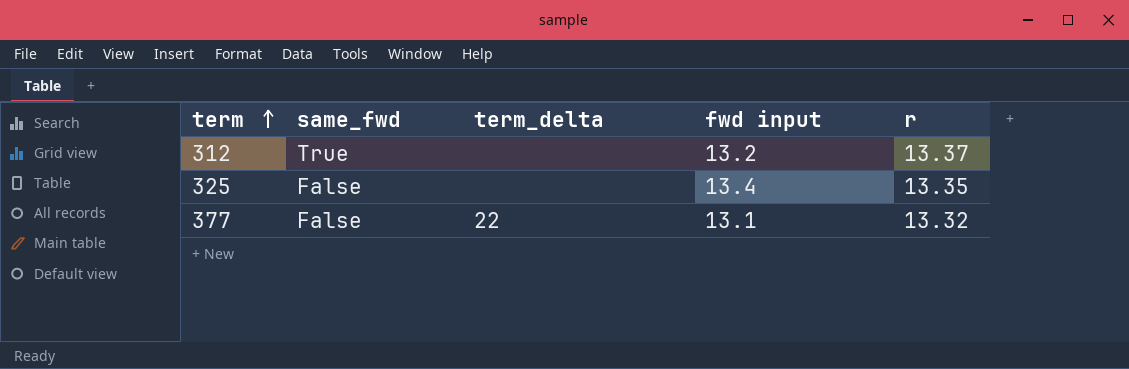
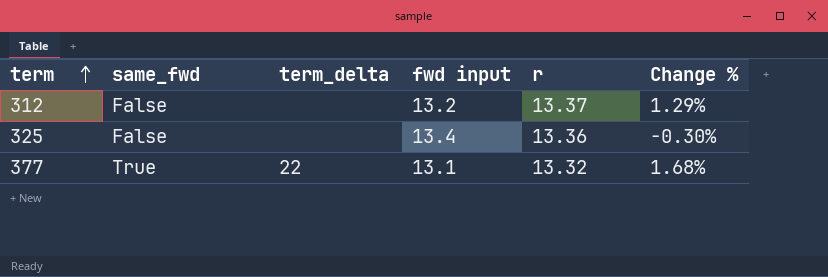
column Change % | formula: none -> ([r] - [fwd input]) / [fwd input]
312 | same_fwd: True -> False
325 | r: 13.35 -> 13.36
377 | same_fwd: False -> True

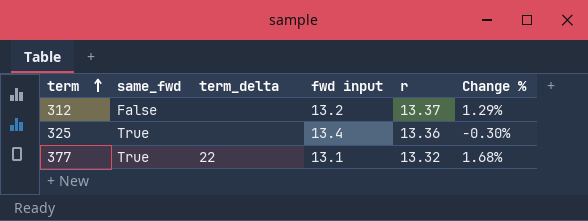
325 | same_fwd: False -> True

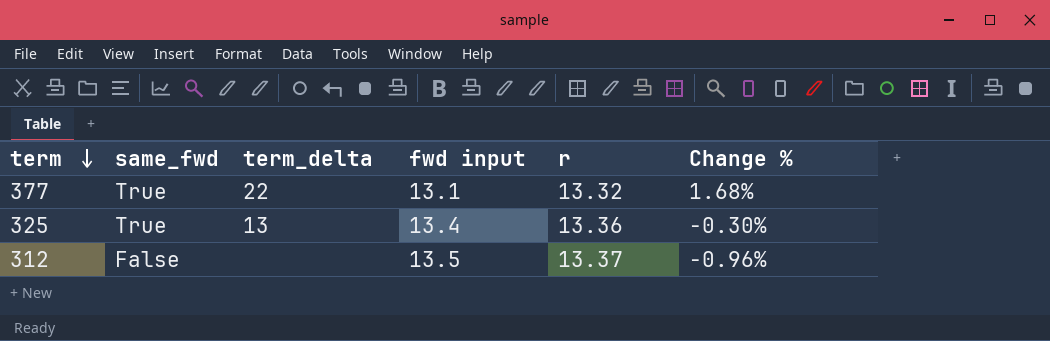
row order: term ascending -> term descending
325 | term_delta: none -> 13
312 | fwd input: 13.2 -> 13.5
312 | Change %: 1.29% -> -0.96%

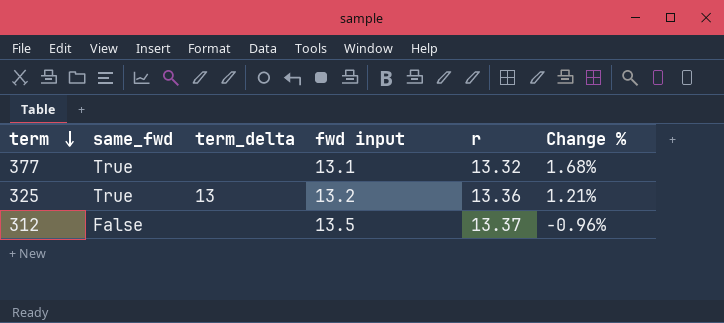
377 | term_delta: 22 -> none
325 | fwd input: 13.4 -> 13.2
325 | Change %: -0.30% -> 1.21%

